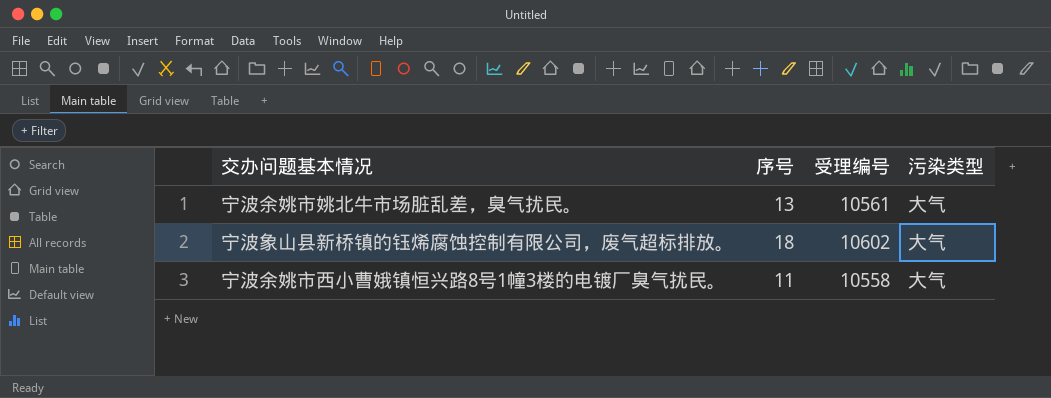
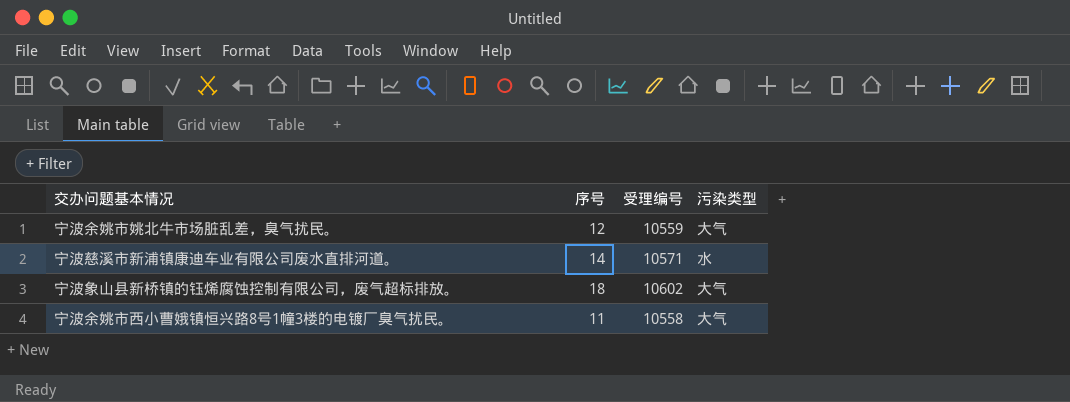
宁波余姚市姚北牛市场脏乱差，臭气扰民。 | 序号: 13 -> 12
宁波余姚市姚北牛市场脏乱差，臭气扰民。 | 受理编号: 10561 -> 10559
row 宁波慈溪市新浦镇康迪车业有限公司废水直排河道。: none -> 14 | 10571 | 水

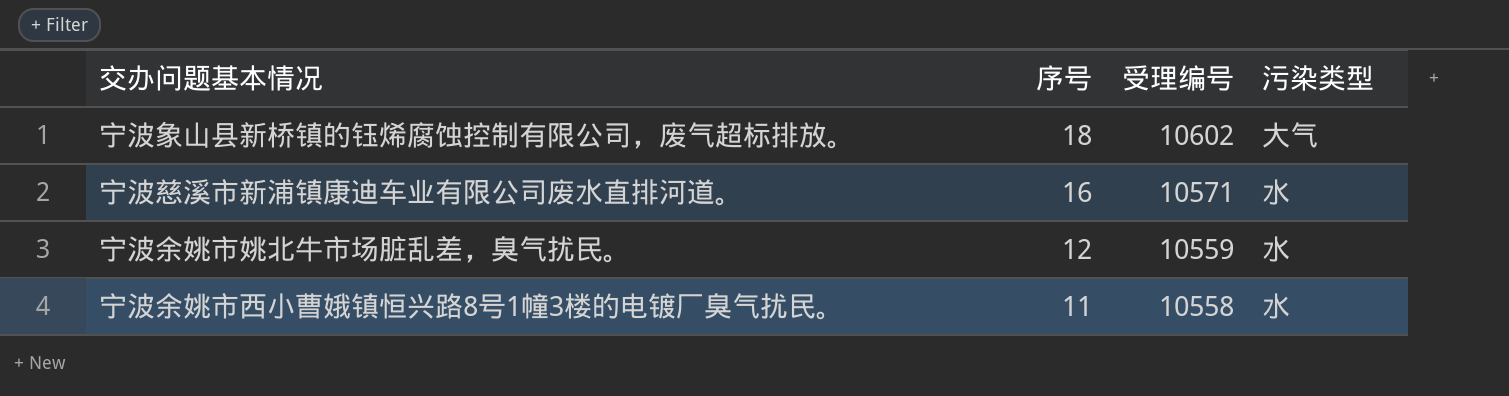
row order: none -> 序号 descending
宁波慈溪市新浦镇康迪车业有限公司废水直排河道。 | 序号: 14 -> 16
宁波余姚市姚北牛市场脏乱差，臭气扰民。 | 污染类型: 大气 -> 水
宁波余姚市西小曹娥镇恒兴路8号1幢3楼的电镀厂臭气扰民。 | 污染类型: 大气 -> 水

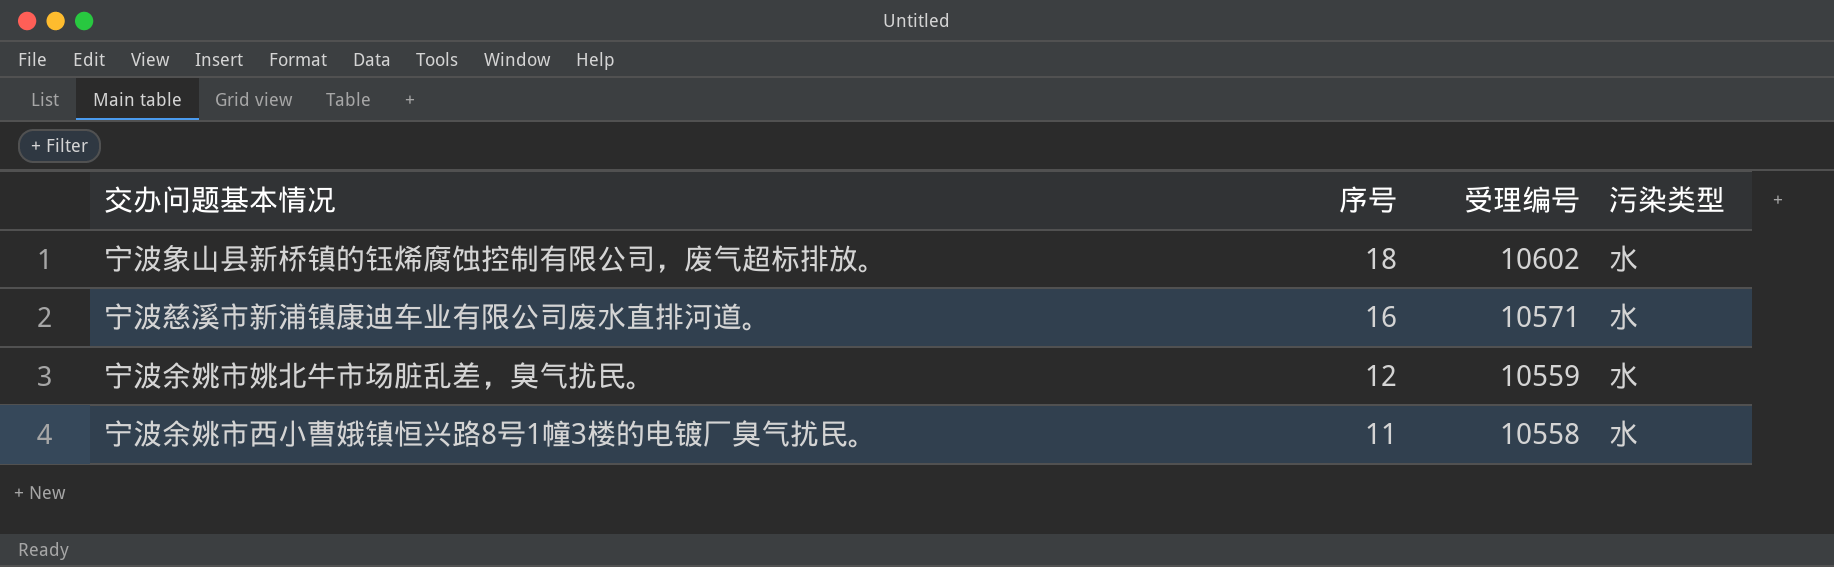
宁波象山县新桥镇的钰烯腐蚀控制有限公司，废气超标排放。 | 污染类型: 大气 -> 水

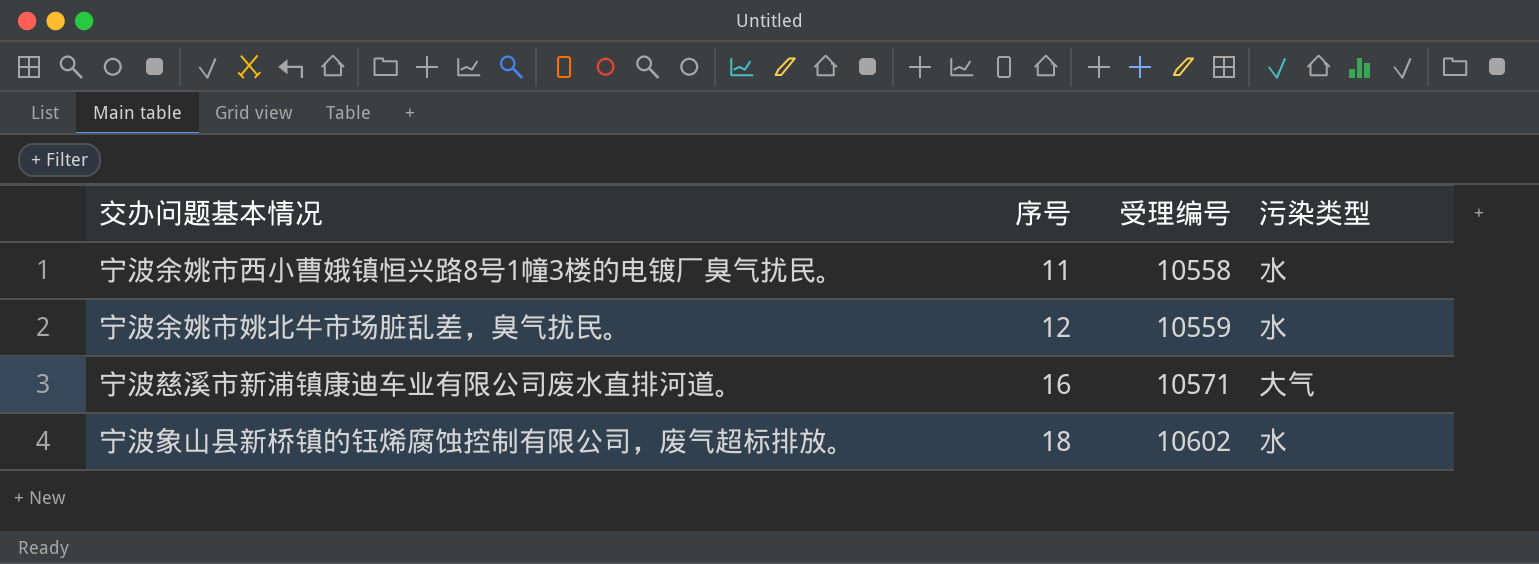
row order: 序号 descending -> 序号 ascending
宁波慈溪市新浦镇康迪车业有限公司废水直排河道。 | 污染类型: 水 -> 大气

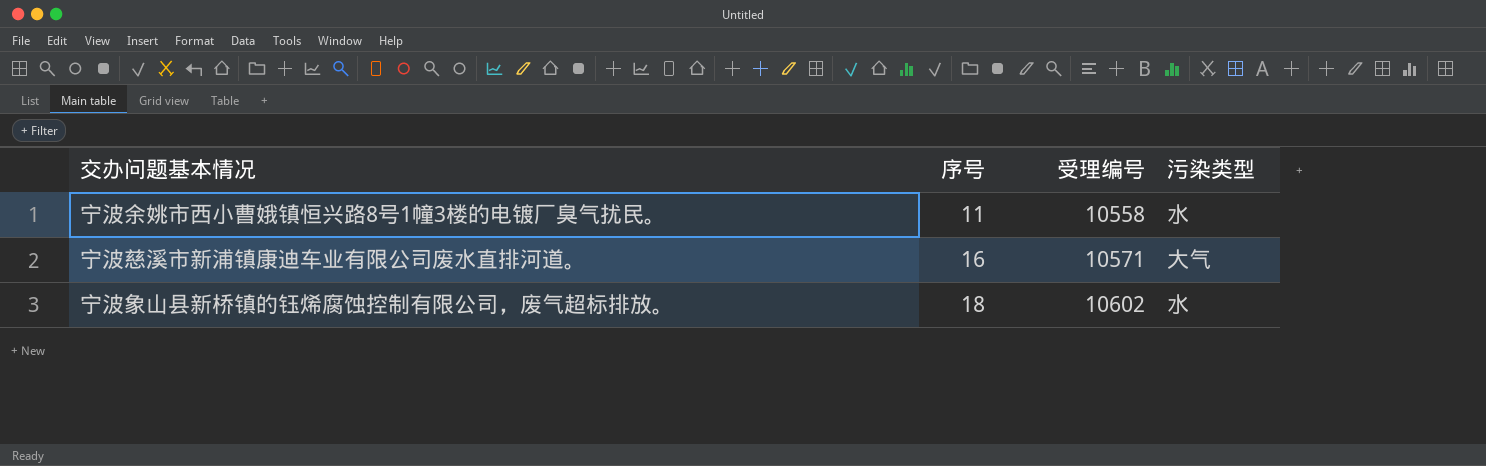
row 宁波余姚市姚北牛市场脏乱差，臭气扰民。: 12 | 10559 | 水 -> none

